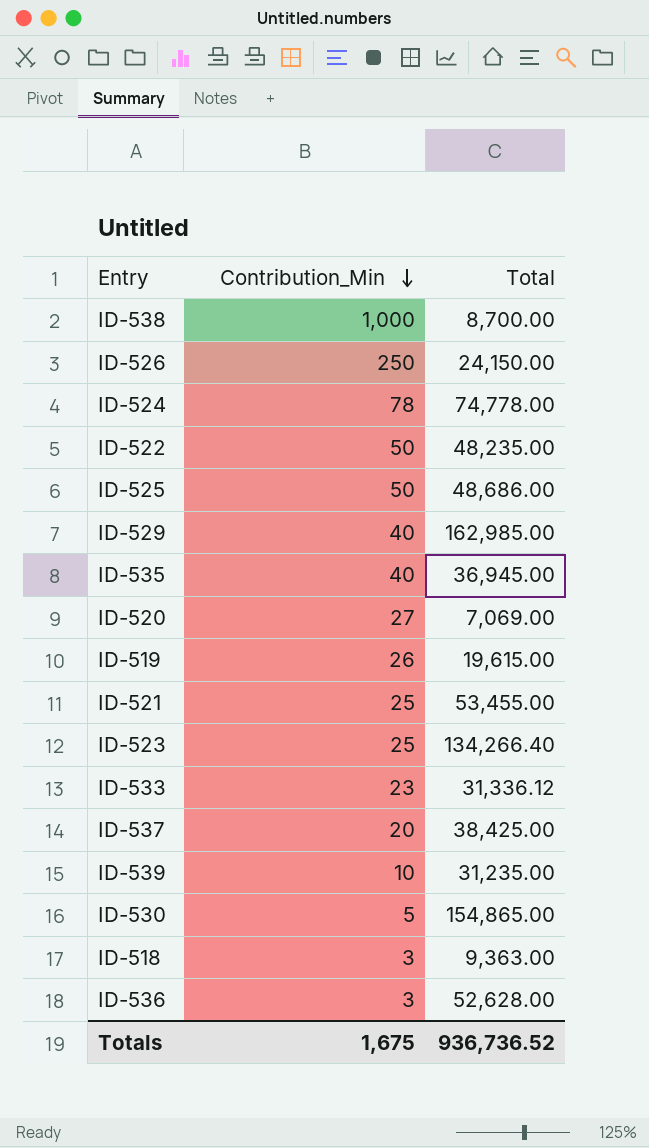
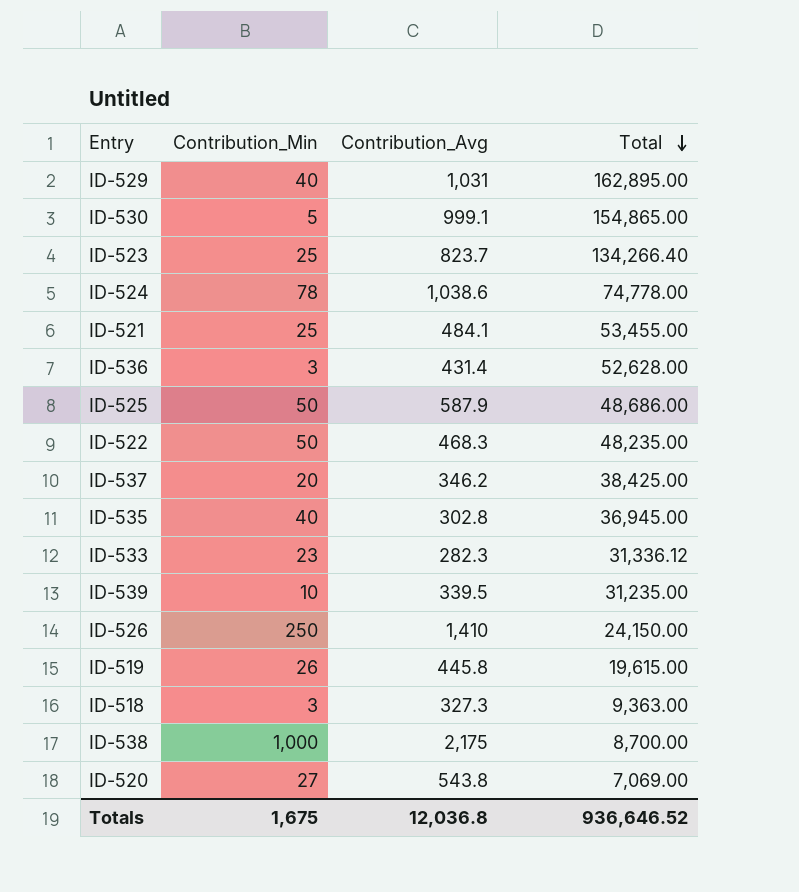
row order: Contribution_Min descending -> Total descending
column Contribution_Avg | position: none -> 3
ID-529 | Total: 162,985.00 -> 162,895.00
Totals | Total: 936,736.52 -> 936,646.52

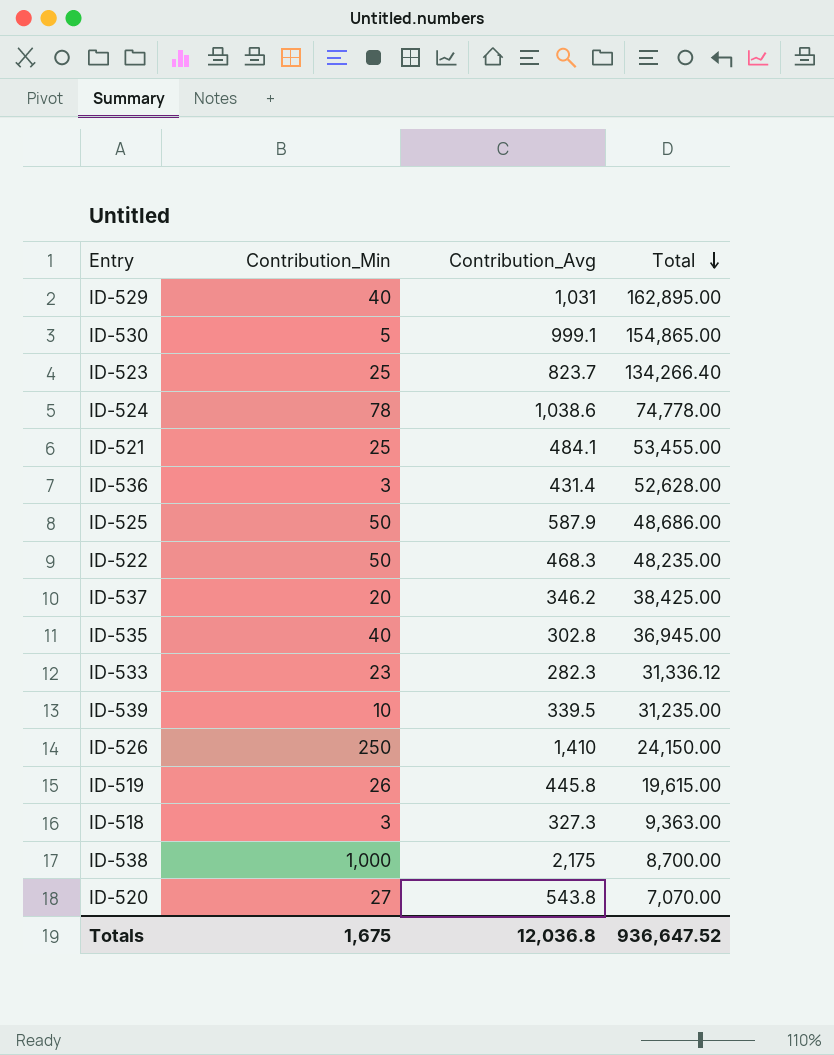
ID-520 | Total: 7,069.00 -> 7,070.00
Totals | Total: 936,646.52 -> 936,647.52

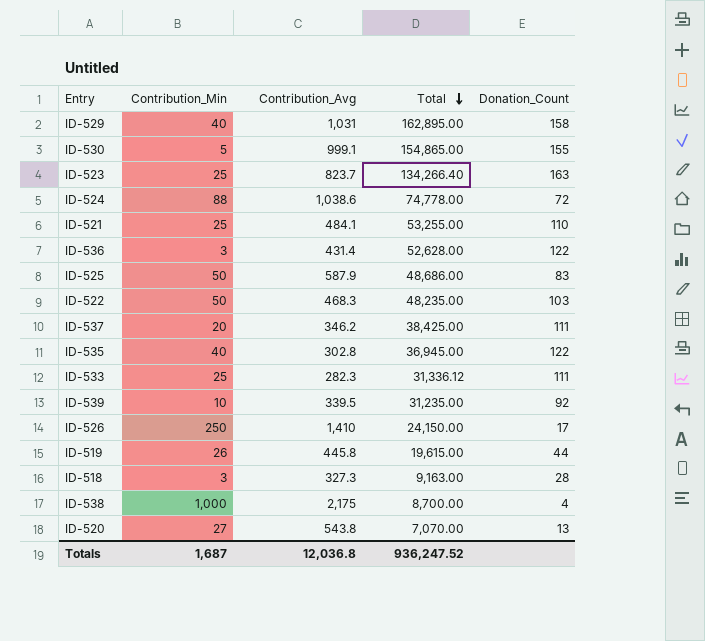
column Donation_Count | formula: none -> [Total] / [Contribution_Avg]
ID-524 | Contribution_Min: 78 -> 88
ID-521 | Total: 53,455.00 -> 53,255.00
ID-533 | Contribution_Min: 23 -> 25
ID-518 | Total: 9,363.00 -> 9,163.00
Totals | Contribution_Min: 1,675 -> 1,687
Totals | Total: 936,647.52 -> 936,247.52

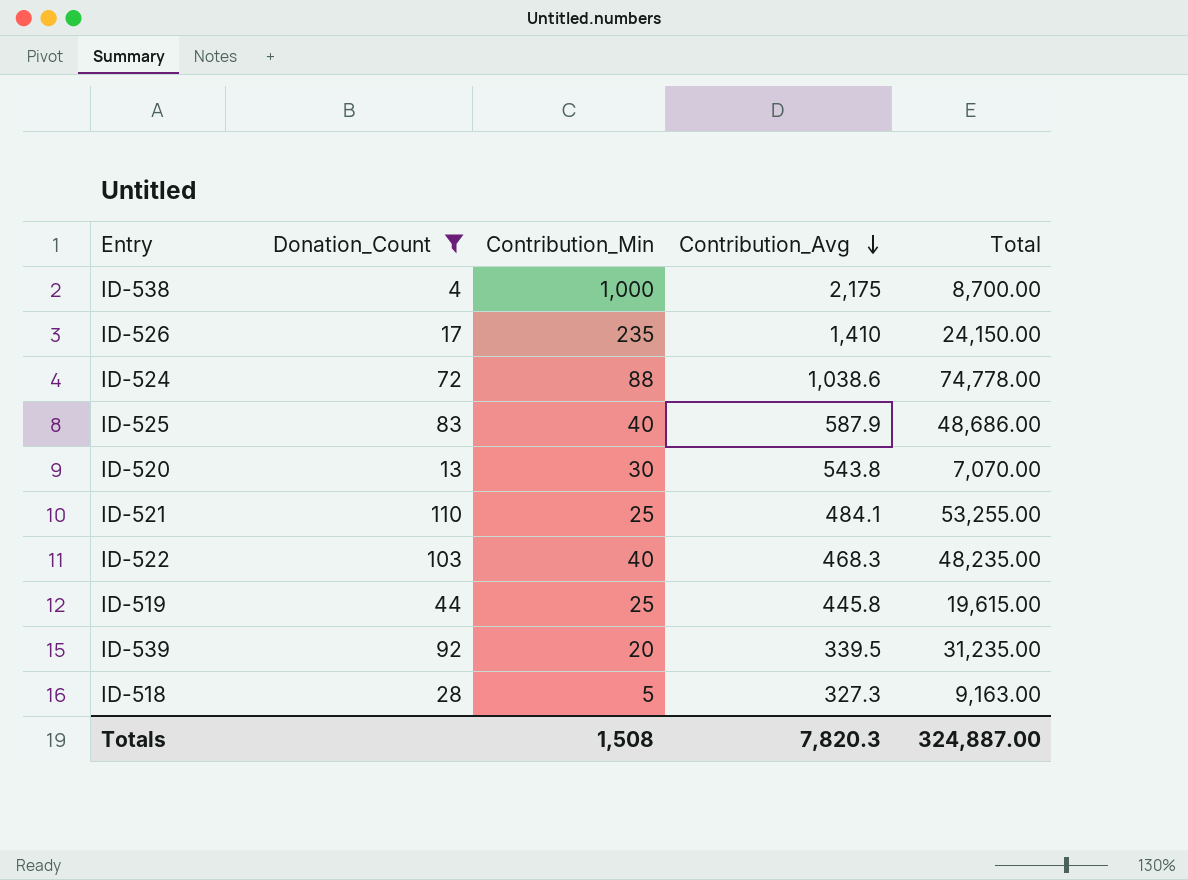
filter: none -> Donation_Count <= 110
row order: Total descending -> Contribution_Avg descending
column Donation_Count | position: 5 -> 2
ID-526 | Contribution_Min: 250 -> 235
ID-525 | Contribution_Min: 50 -> 40
ID-520 | Contribution_Min: 27 -> 30
ID-522 | Contribution_Min: 50 -> 40
ID-519 | Contribution_Min: 26 -> 25
ID-539 | Contribution_Min: 10 -> 20
ID-518 | Contribution_Min: 3 -> 5
Totals | Contribution_Min: 1,687 -> 1,508
Totals | Contribution_Avg: 12,036.8 -> 7,820.3
Totals | Total: 936,247.52 -> 324,887.00

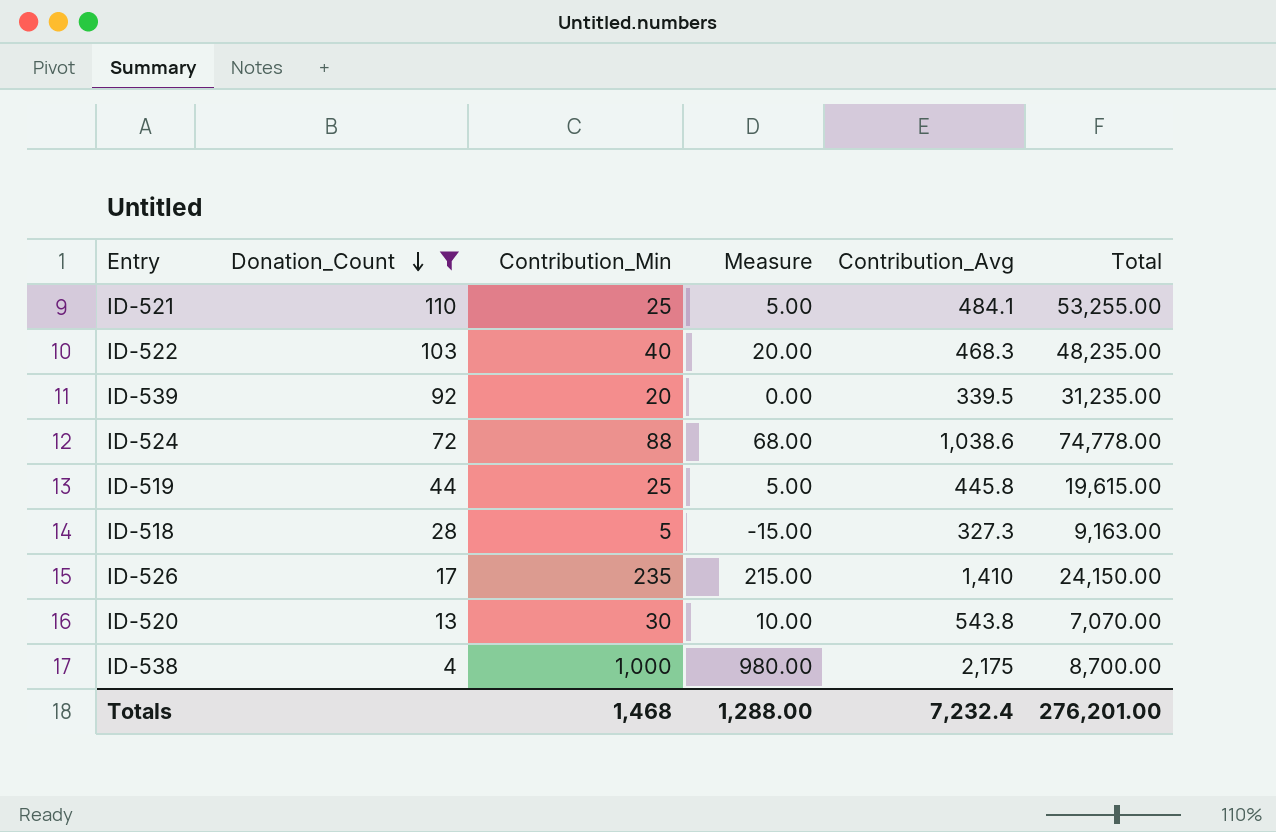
row order: Contribution_Avg descending -> Donation_Count descending
column Measure | formula: none -> [Contribution_Min] - 20
row ID-525: 83 | 40 | 587.9 | 48,686.00 -> none
Totals | Contribution_Min: 1,508 -> 1,468
Totals | Contribution_Avg: 7,820.3 -> 7,232.4
Totals | Total: 324,887.00 -> 276,201.00

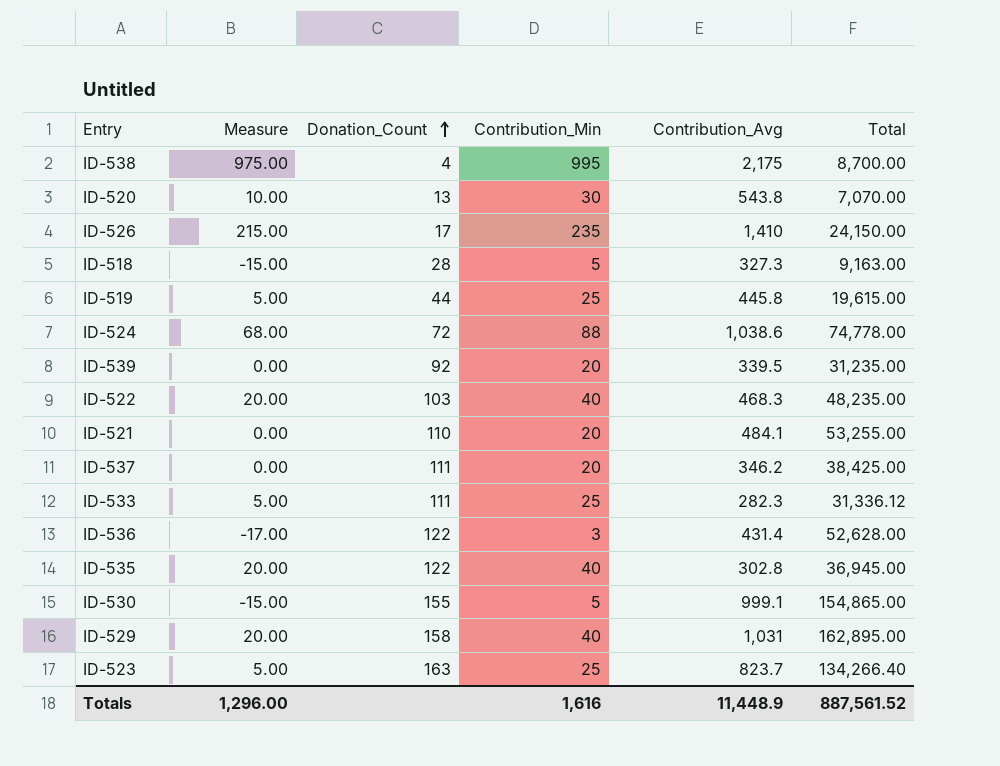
filter: Donation_Count <= 110 -> none
row order: Donation_Count descending -> Donation_Count ascending
column Measure | position: 4 -> 2
ID-538 | Measure: 980.00 -> 975.00
ID-538 | Contribution_Min: 1,000 -> 995
ID-521 | Measure: 5.00 -> 0.00
ID-521 | Contribution_Min: 25 -> 20
Totals | Measure: 1,288.00 -> 1,296.00
Totals | Contribution_Min: 1,468 -> 1,616
Totals | Contribution_Avg: 7,232.4 -> 11,448.9
Totals | Total: 276,201.00 -> 887,561.52

